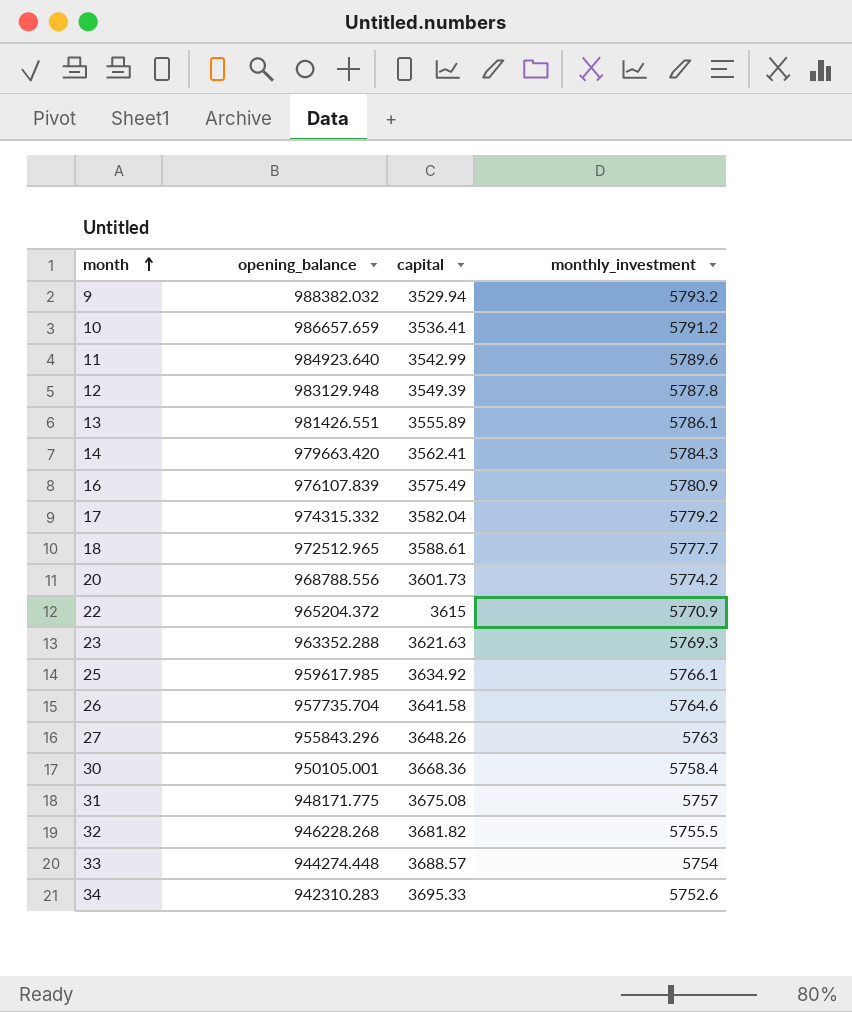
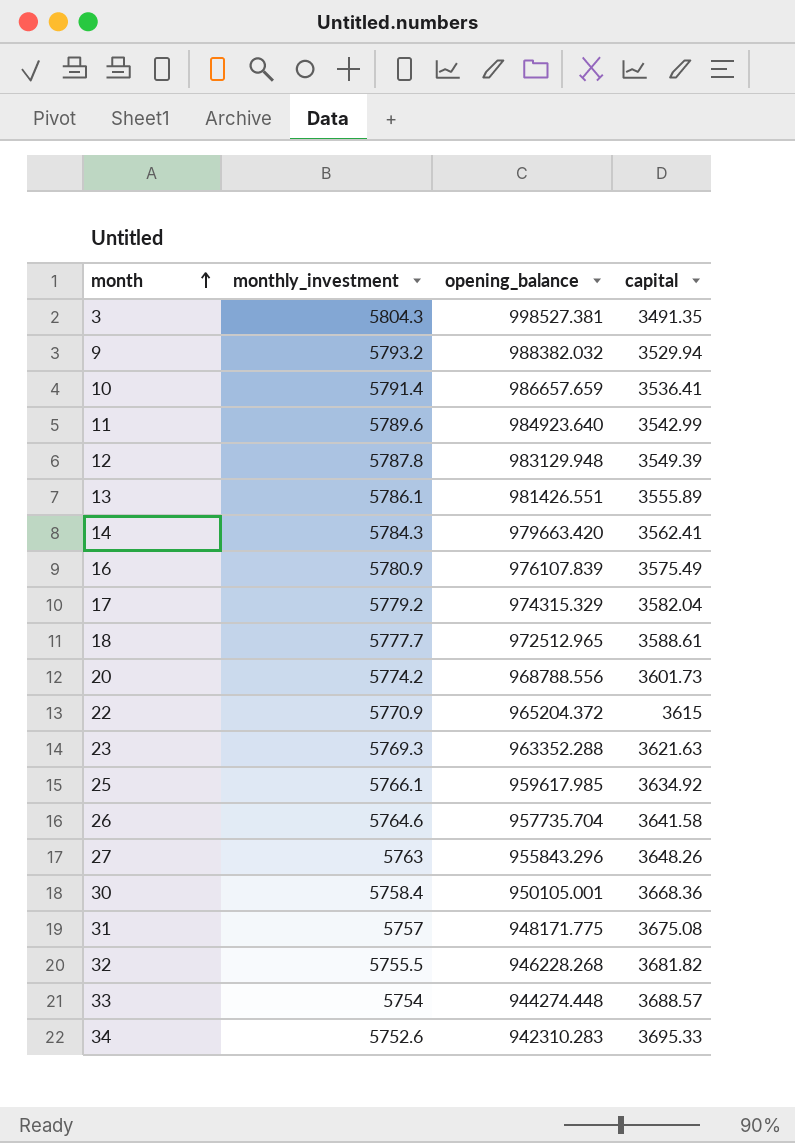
column monthly_investment | position: 4 -> 2
row 3: none -> 5804.3 | 998527.381 | 3491.35
10 | monthly_investment: 5791.2 -> 5791.4
17 | opening_balance: 974315.332 -> 974315.329

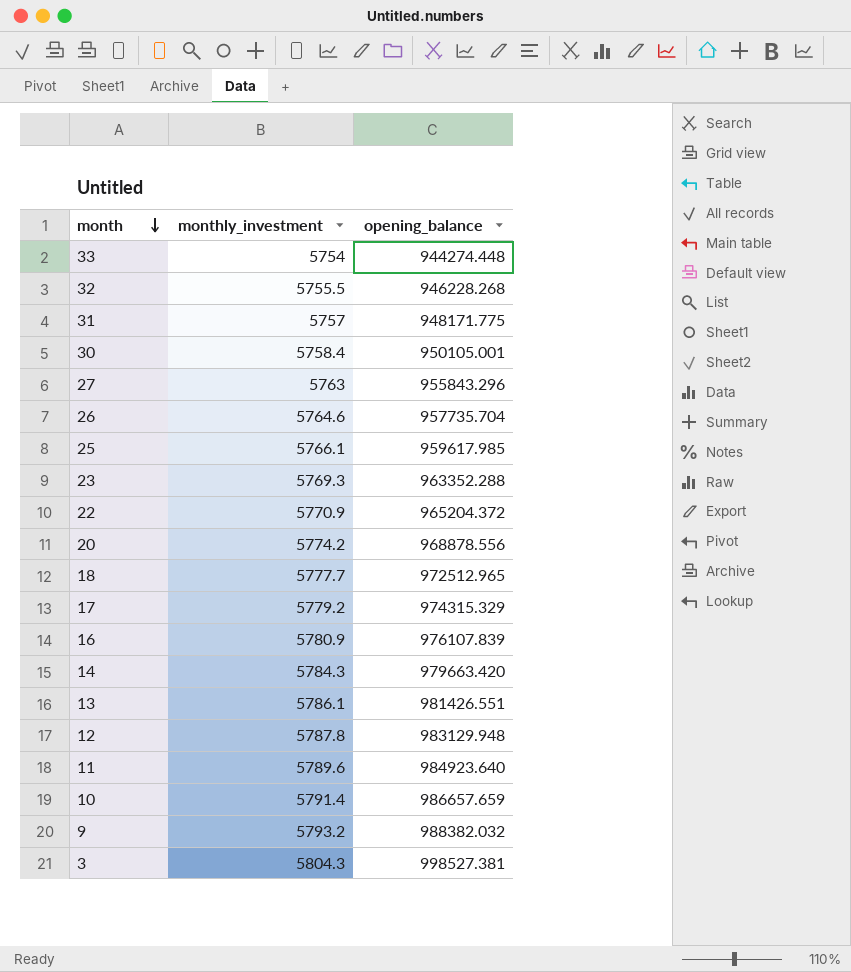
row order: month ascending -> month descending
column capital | position: 4 -> none
row 34: 5752.6 | 942310.283 | 3695.33 -> none
20 | opening_balance: 968788.556 -> 968878.556

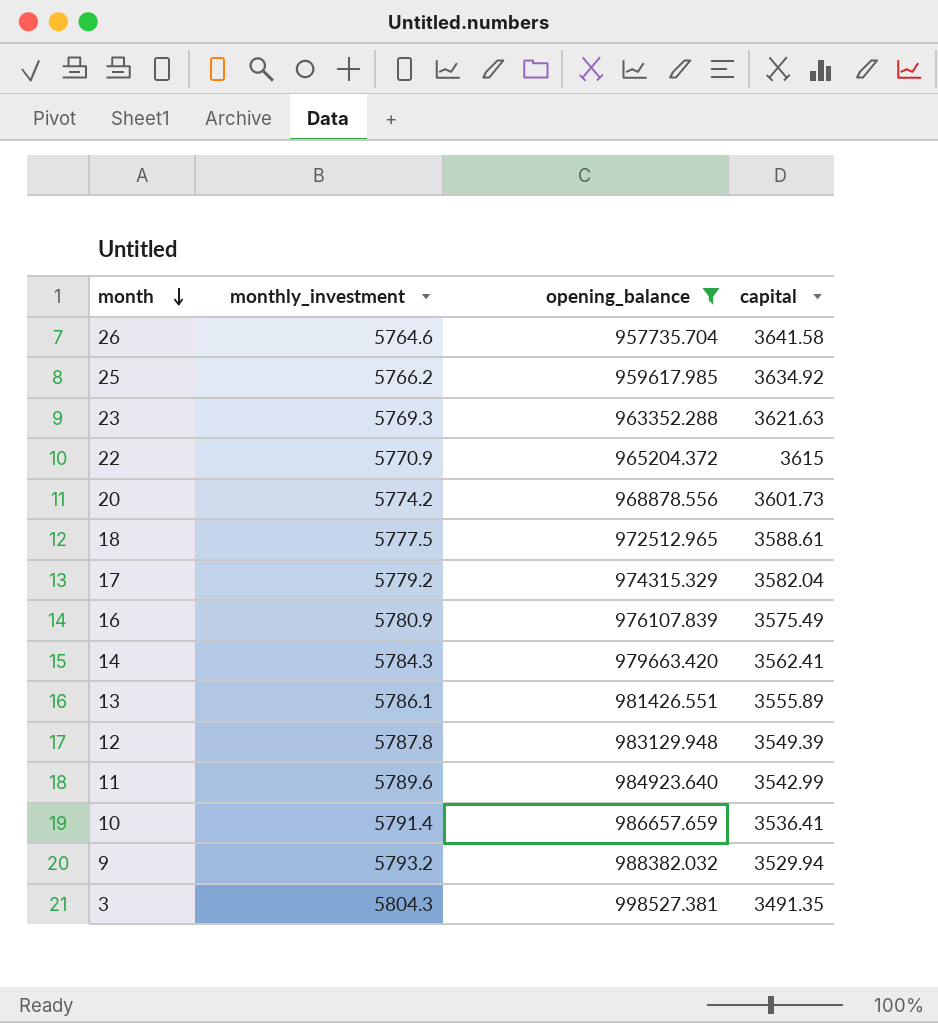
filter: none -> opening_balance >= 957735.704
column capital | position: none -> 4
25 | monthly_investment: 5766.1 -> 5766.2
18 | monthly_investment: 5777.7 -> 5777.5

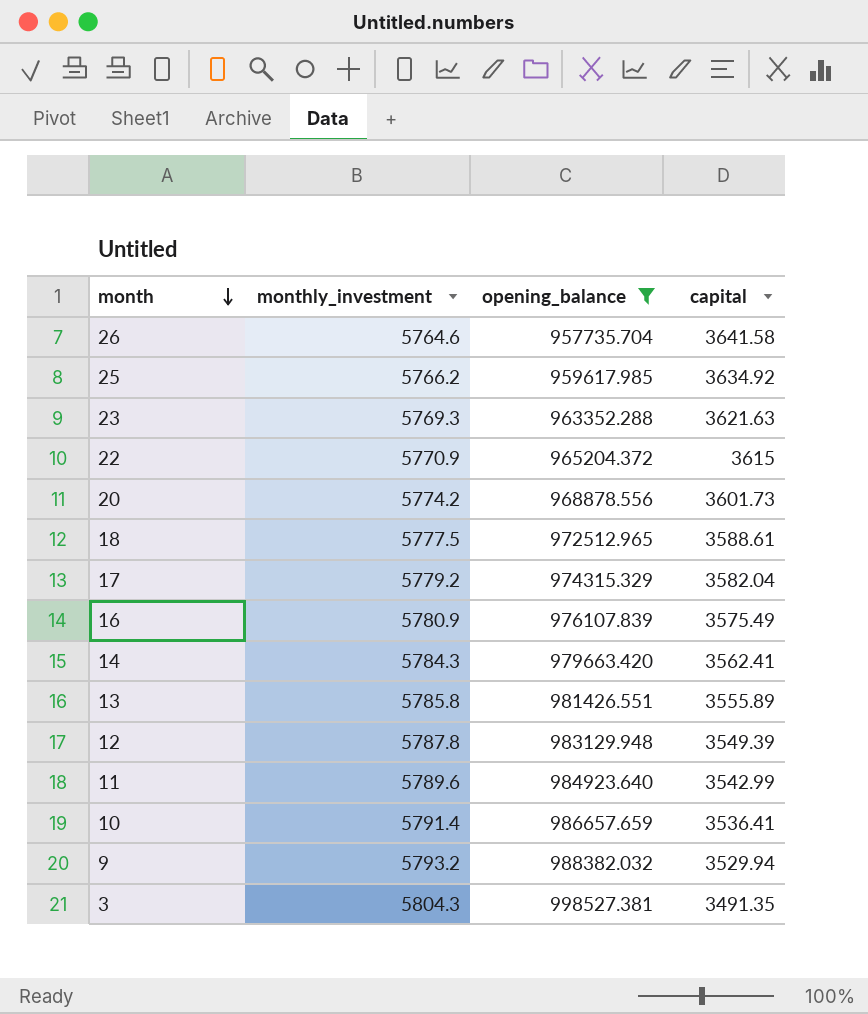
13 | monthly_investment: 5786.1 -> 5785.8

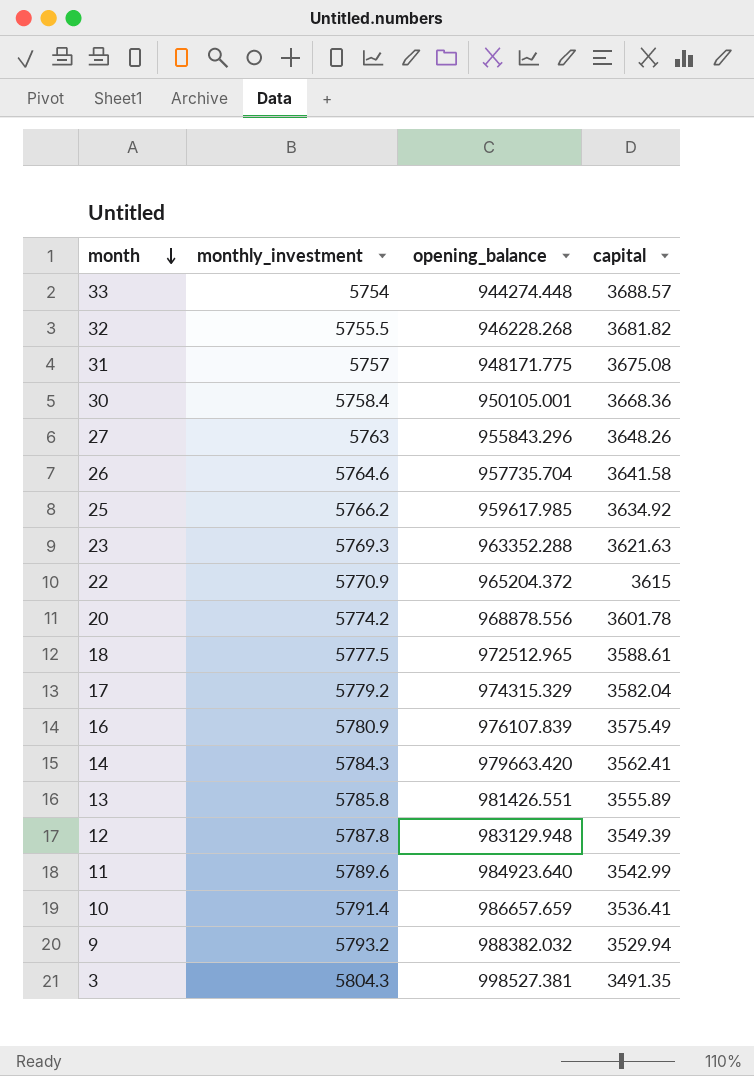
filter: opening_balance >= 957735.704 -> none
20 | capital: 3601.73 -> 3601.78

